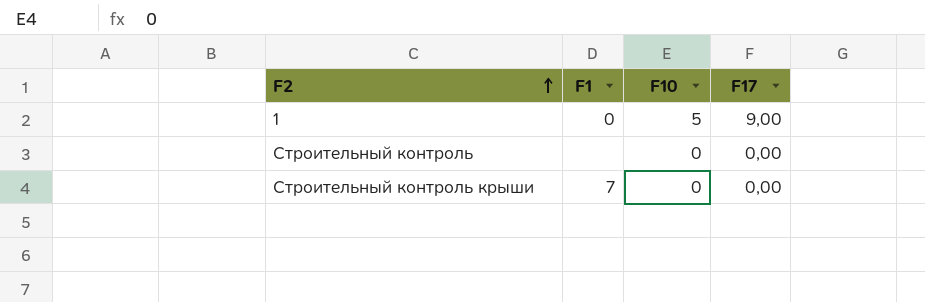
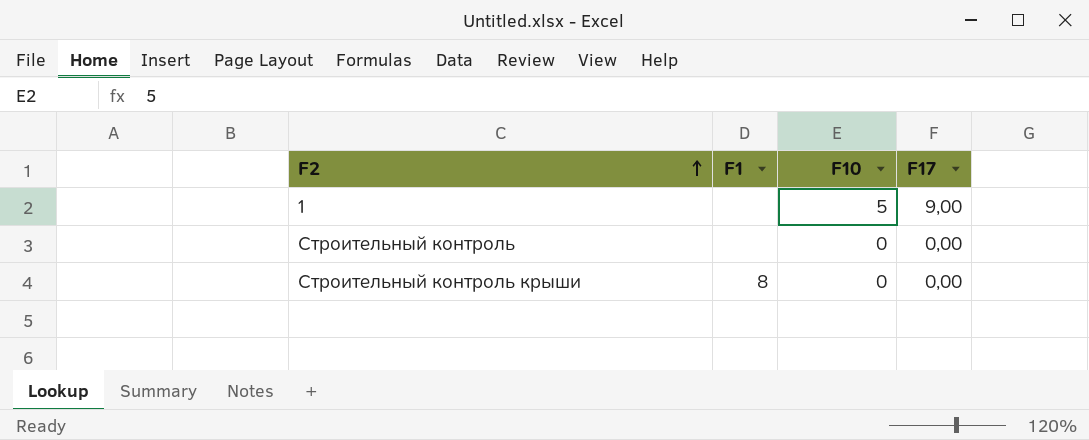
1 | F1: 0 -> none
Строительный контроль крыши | F1: 7 -> 8

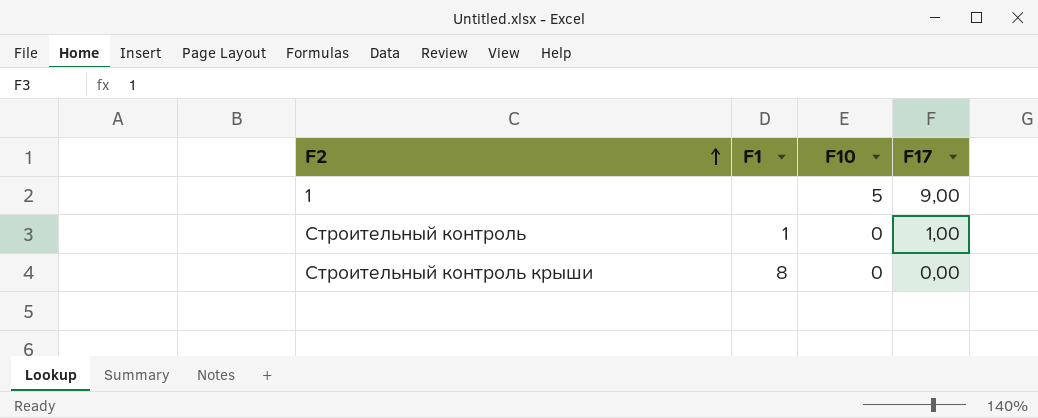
Строительный контроль | F1: none -> 1
Строительный контроль | F17: 0,00 -> 1,00

